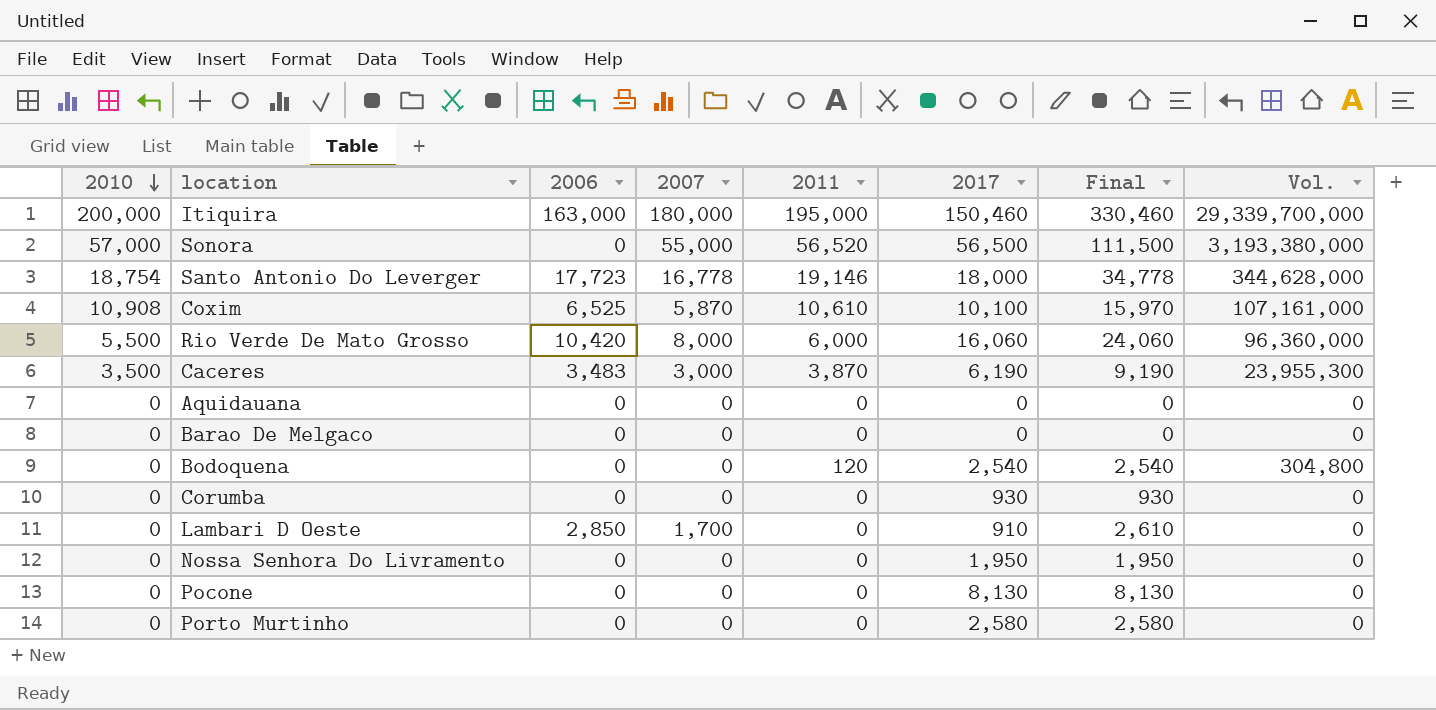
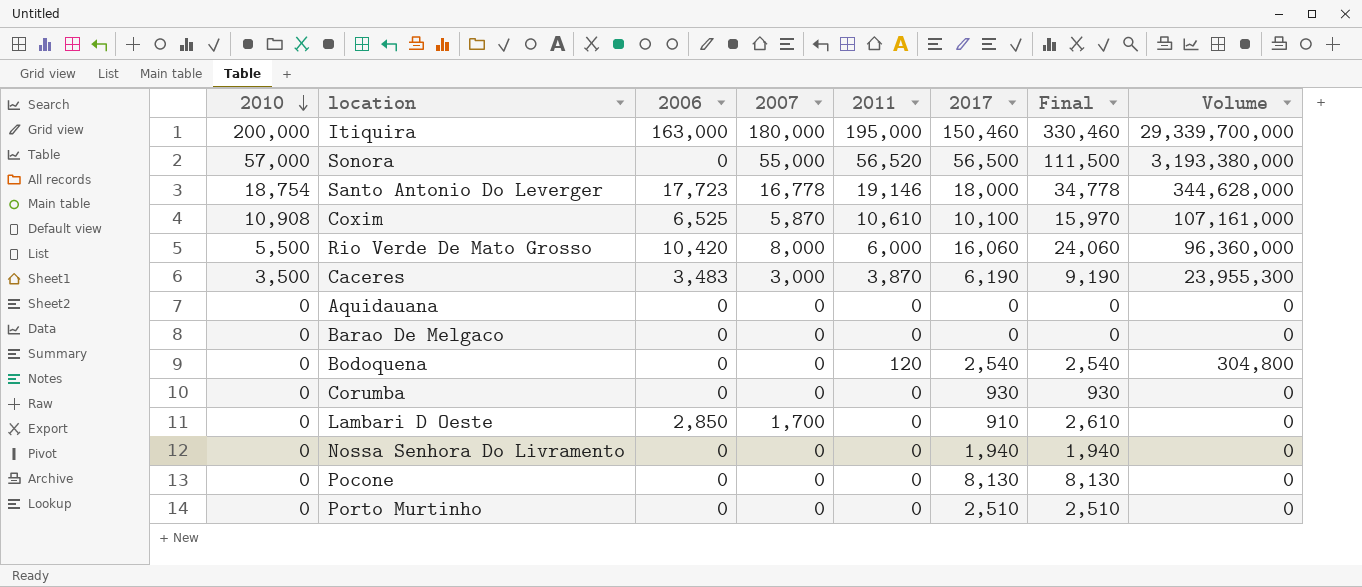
column name: Vol. -> Volume
Nossa Senhora Do Livramento | 2017: 1,950 -> 1,940
Nossa Senhora Do Livramento | Final: 1,950 -> 1,940
Porto Murtinho | 2017: 2,580 -> 2,510
Porto Murtinho | Final: 2,580 -> 2,510

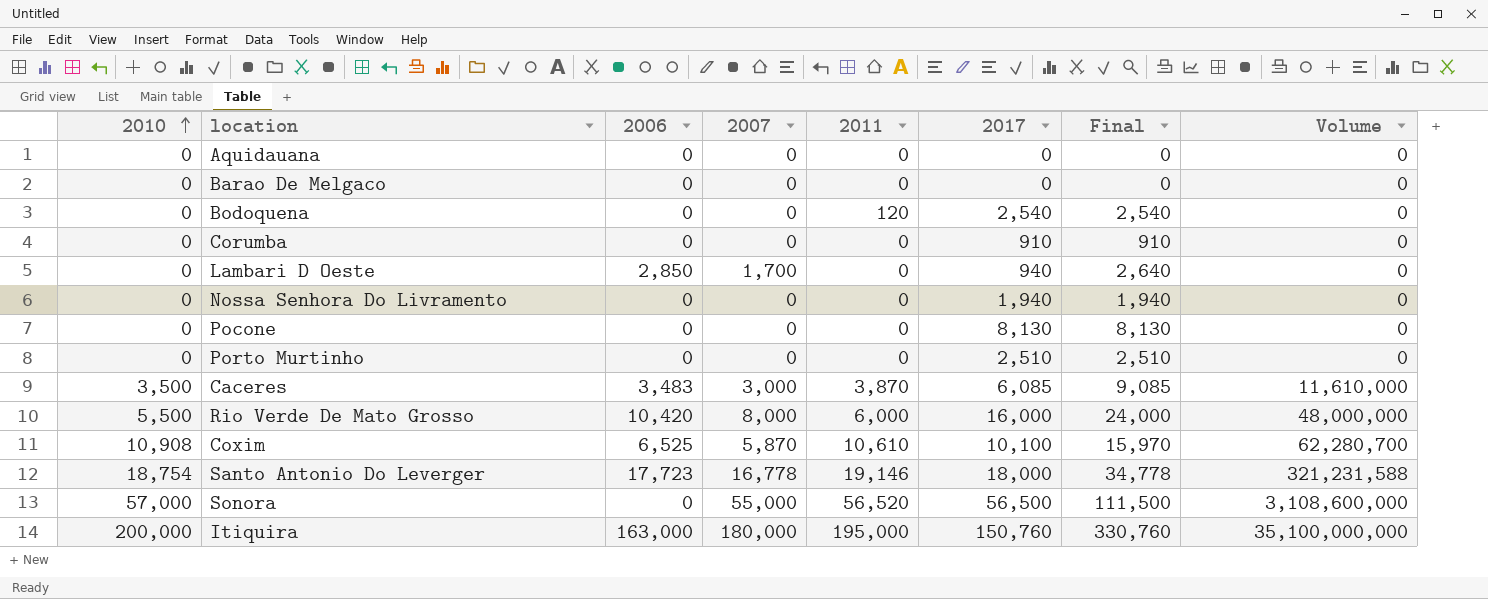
row order: 2010 descending -> 2010 ascending
column Volume | formula: [2011] * [2017] -> [2007] * [2011]
Corumba | 2017: 930 -> 910
Corumba | Final: 930 -> 910
Lambari D Oeste | 2017: 910 -> 940
Lambari D Oeste | Final: 2,610 -> 2,640
Caceres | 2017: 6,190 -> 6,085
Caceres | Final: 9,190 -> 9,085
Rio Verde De Mato Grosso | 2017: 16,060 -> 16,000
Rio Verde De Mato Grosso | Final: 24,060 -> 24,000
Itiquira | 2017: 150,460 -> 150,760
Itiquira | Final: 330,460 -> 330,760

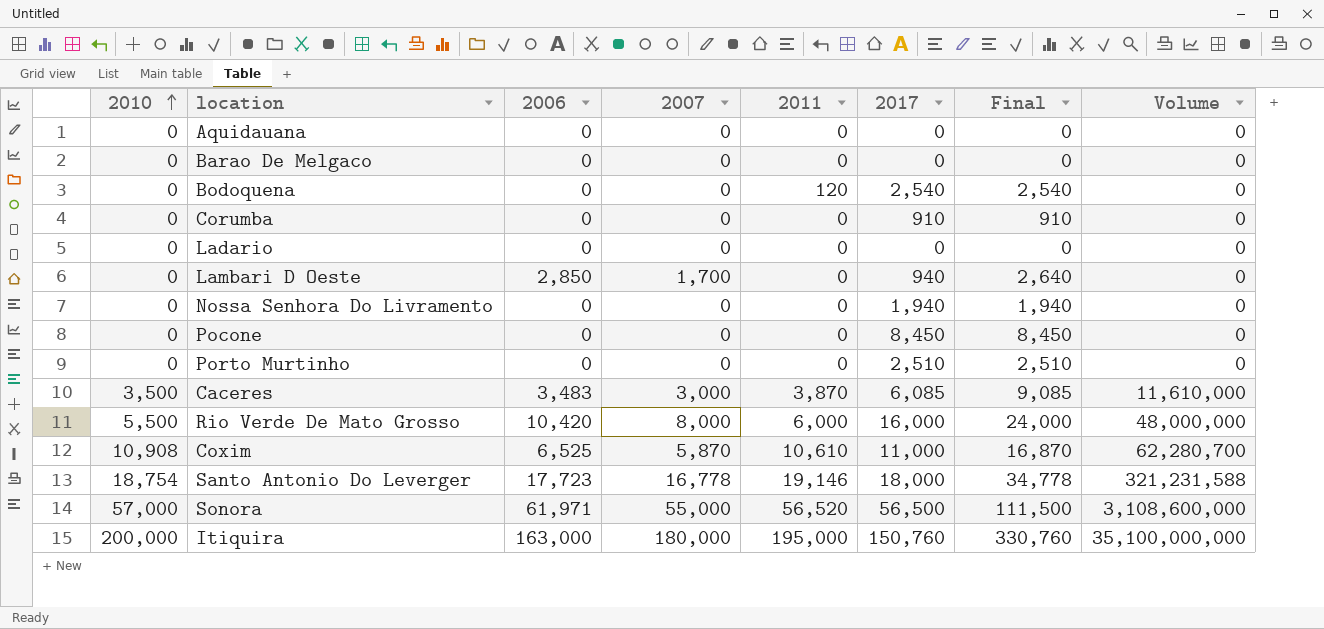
row Ladario: none -> 0 | 0 | 0 | 0 | 0 | 0 | 0
Pocone | 2017: 8,130 -> 8,450
Pocone | Final: 8,130 -> 8,450
Coxim | 2017: 10,100 -> 11,000
Coxim | Final: 15,970 -> 16,870
Sonora | 2006: 0 -> 61,971

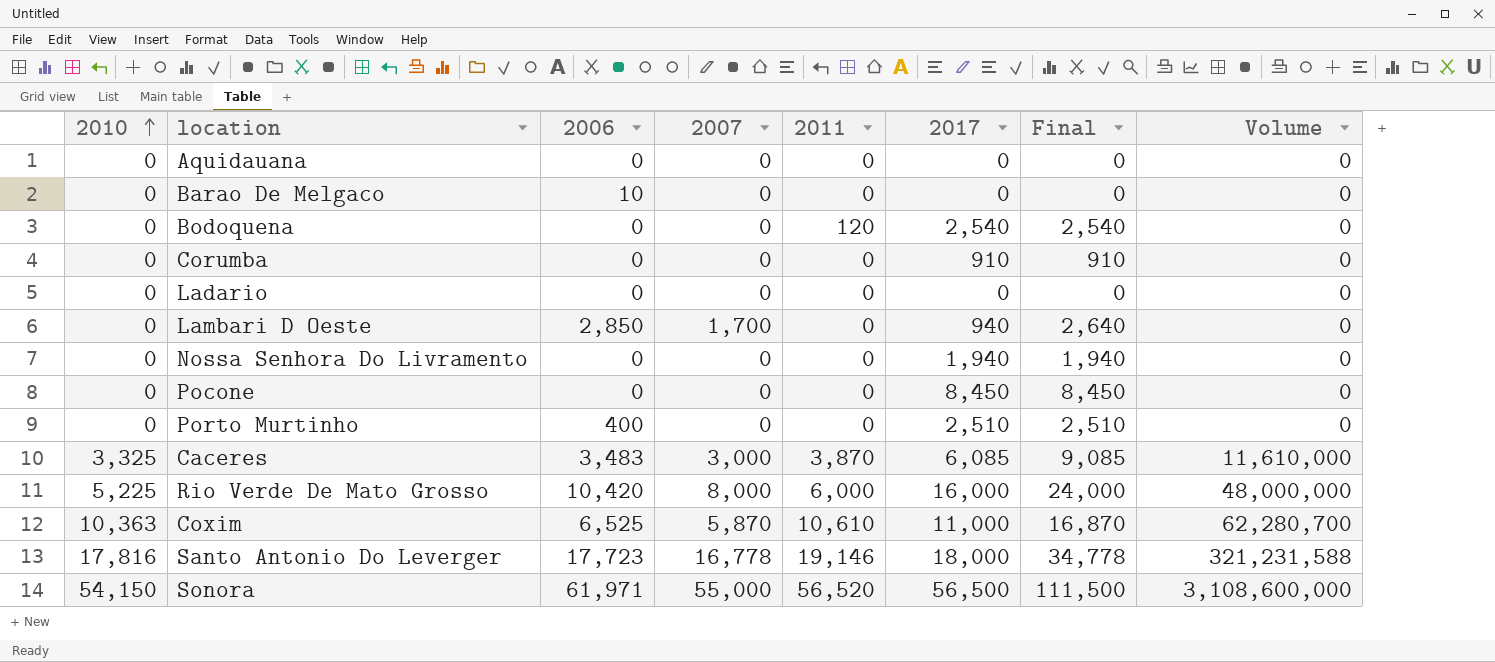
row Itiquira: 200,000 | 163,000 | 180,000 | 195,000 | 150,760 | 330,760 | 35,100,000,000 -> none
Barao De Melgaco | 2006: 0 -> 10
Porto Murtinho | 2006: 0 -> 400
Caceres | 2010: 3,500 -> 3,325
Rio Verde De Mato Grosso | 2010: 5,500 -> 5,225
Coxim | 2010: 10,908 -> 10,363
Santo Antonio Do Leverger | 2010: 18,754 -> 17,816
Sonora | 2010: 57,000 -> 54,150

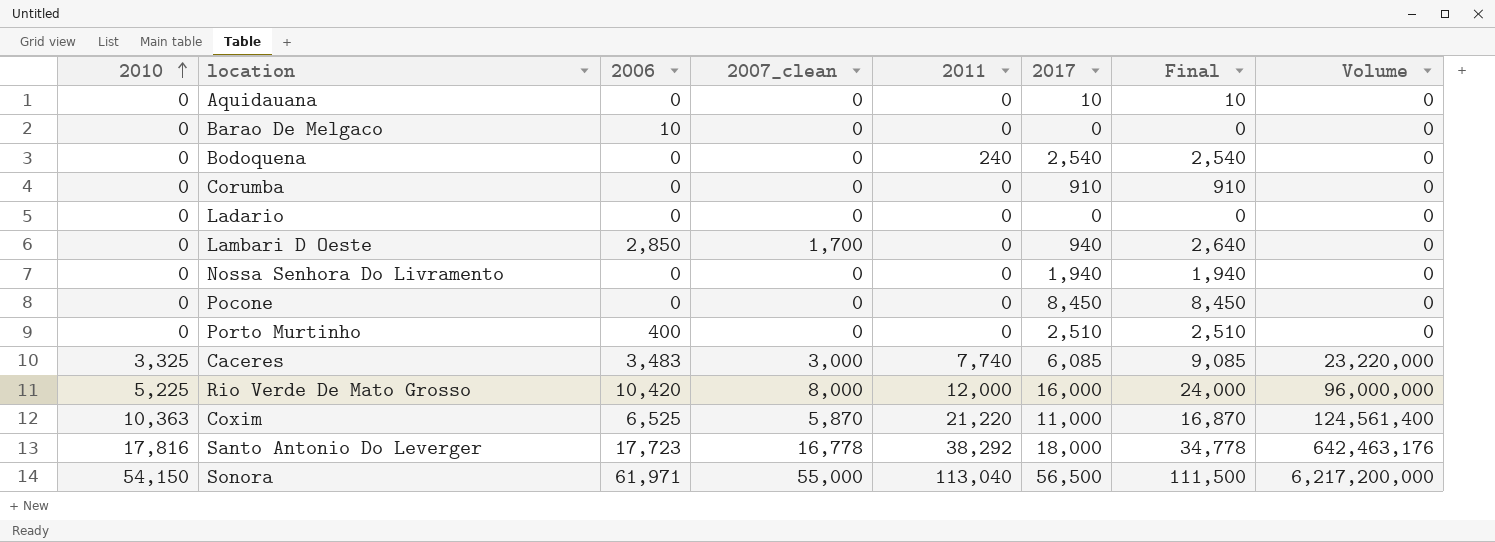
column name: 2007 -> 2007_clean
Aquidauana | 2017: 0 -> 10
Aquidauana | Final: 0 -> 10
Bodoquena | 2011: 120 -> 240
Caceres | 2011: 3,870 -> 7,740
Caceres | Volume: 11,610,000 -> 23,220,000
Rio Verde De Mato Grosso | 2011: 6,000 -> 12,000
Rio Verde De Mato Grosso | Volume: 48,000,000 -> 96,000,000
Coxim | 2011: 10,610 -> 21,220
Coxim | Volume: 62,280,700 -> 124,561,400
Santo Antonio Do Leverger | 2011: 19,146 -> 38,292
Santo Antonio Do Leverger | Volume: 321,231,588 -> 642,463,176
Sonora | 2011: 56,520 -> 113,040
Sonora | Volume: 3,108,600,000 -> 6,217,200,000

